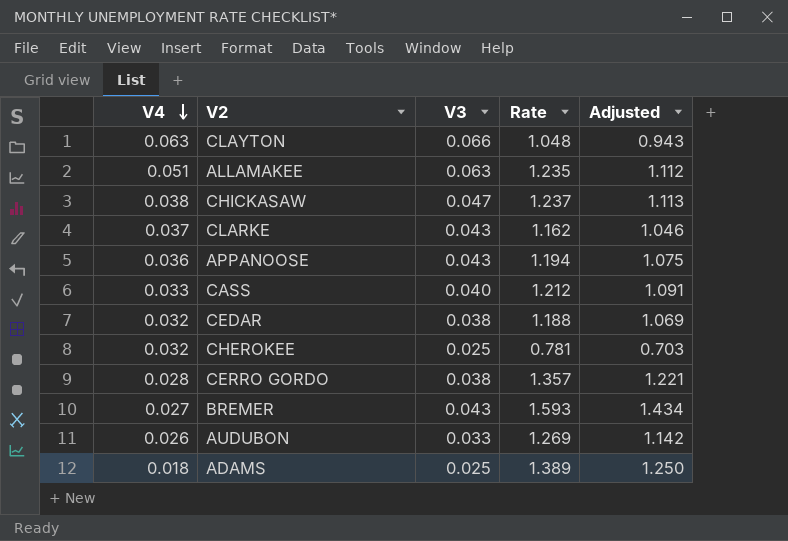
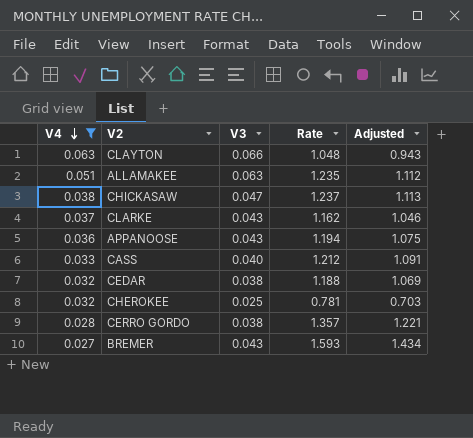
filter: none -> V4 >= 0.027

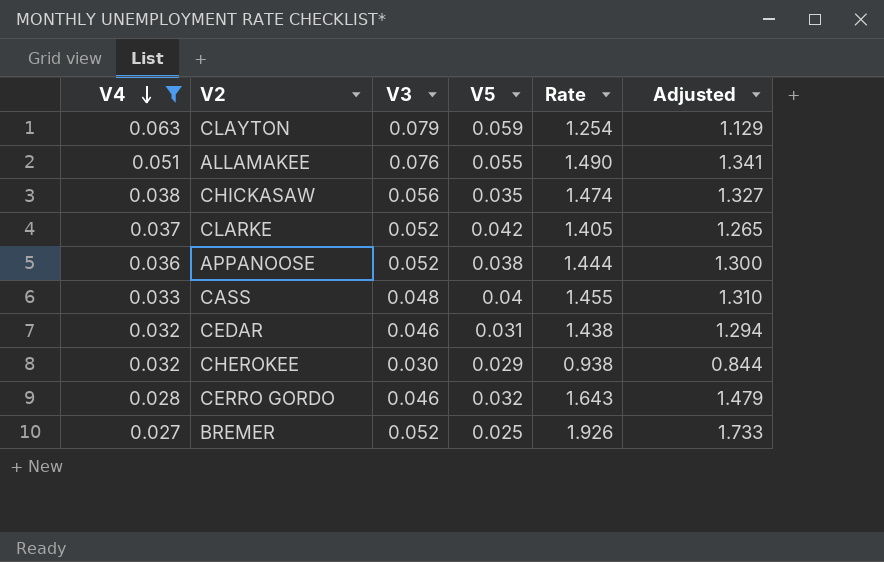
column V5 | position: none -> 4
CLAYTON | V3: 0.066 -> 0.079
CLAYTON | Rate: 1.048 -> 1.254
CLAYTON | Adjusted: 0.943 -> 1.129
ALLAMAKEE | V3: 0.063 -> 0.076
ALLAMAKEE | Rate: 1.235 -> 1.490
ALLAMAKEE | Adjusted: 1.112 -> 1.341
CHICKASAW | V3: 0.047 -> 0.056
CHICKASAW | Rate: 1.237 -> 1.474
CHICKASAW | Adjusted: 1.113 -> 1.327
CLARKE | V3: 0.043 -> 0.052
CLARKE | Rate: 1.162 -> 1.405
CLARKE | Adjusted: 1.046 -> 1.265
APPANOOSE | V3: 0.043 -> 0.052
APPANOOSE | Rate: 1.194 -> 1.444
APPANOOSE | Adjusted: 1.075 -> 1.300
CASS | V3: 0.040 -> 0.048
CASS | Rate: 1.212 -> 1.455
CASS | Adjusted: 1.091 -> 1.310
CEDAR | V3: 0.038 -> 0.046
CEDAR | Rate: 1.188 -> 1.438
CEDAR | Adjusted: 1.069 -> 1.294
CHEROKEE | V3: 0.025 -> 0.030
CHEROKEE | Rate: 0.781 -> 0.938
CHEROKEE | Adjusted: 0.703 -> 0.844
CERRO GORDO | V3: 0.038 -> 0.046
CERRO GORDO | Rate: 1.357 -> 1.643
CERRO GORDO | Adjusted: 1.221 -> 1.479
BREMER | V3: 0.043 -> 0.052
BREMER | Rate: 1.593 -> 1.926
BREMER | Adjusted: 1.434 -> 1.733

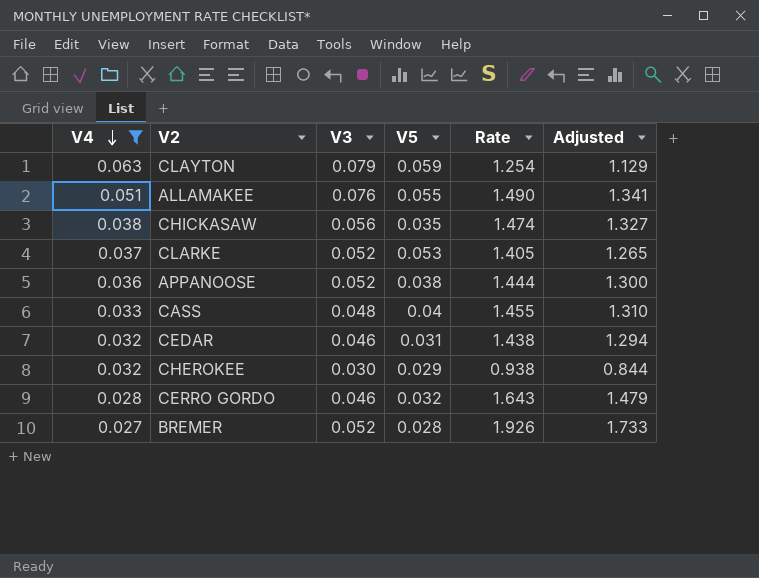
CLARKE | V5: 0.042 -> 0.053
BREMER | V5: 0.025 -> 0.028

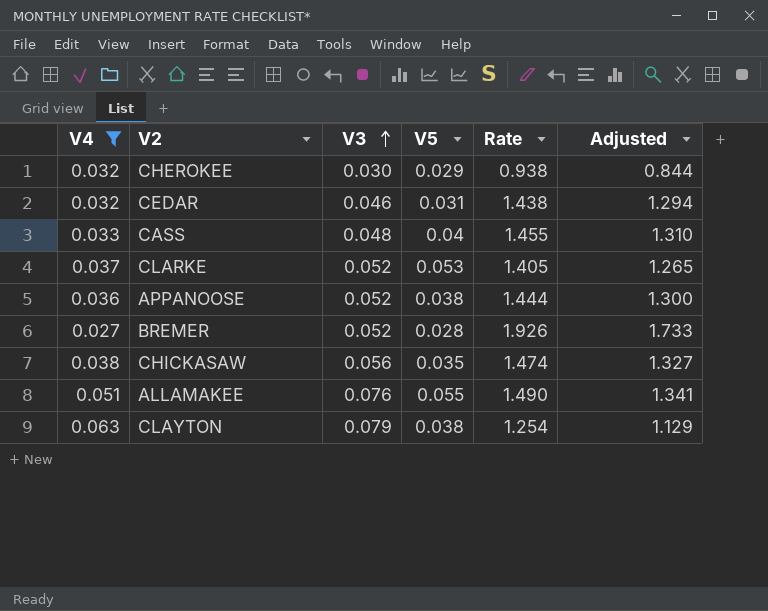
row order: V4 descending -> V3 ascending
row CERRO GORDO: 0.028 | 0.046 | 0.032 | 1.643 | 1.479 -> none
CLAYTON | V5: 0.059 -> 0.038

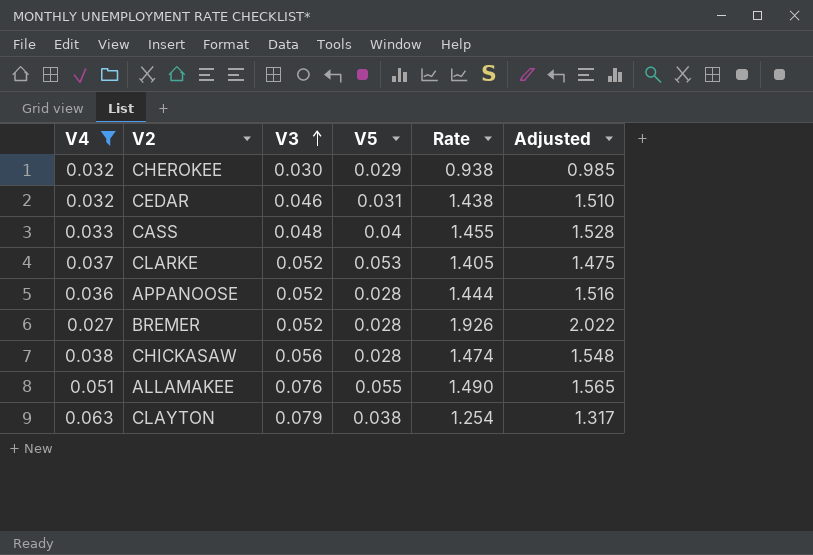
column Adjusted | formula: [Rate] * 0.9 -> [Rate] * 1.05
APPANOOSE | V5: 0.038 -> 0.028
CHICKASAW | V5: 0.035 -> 0.028

